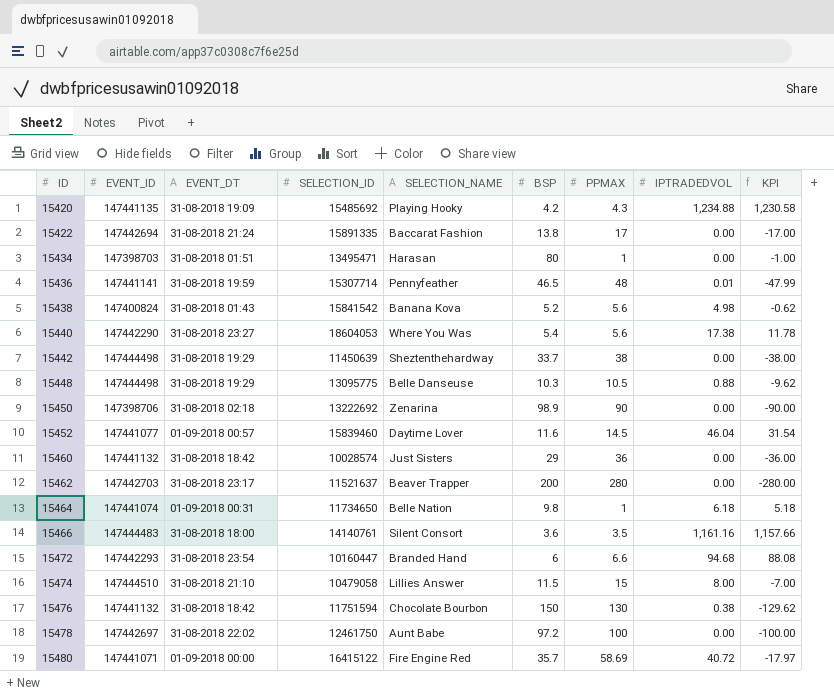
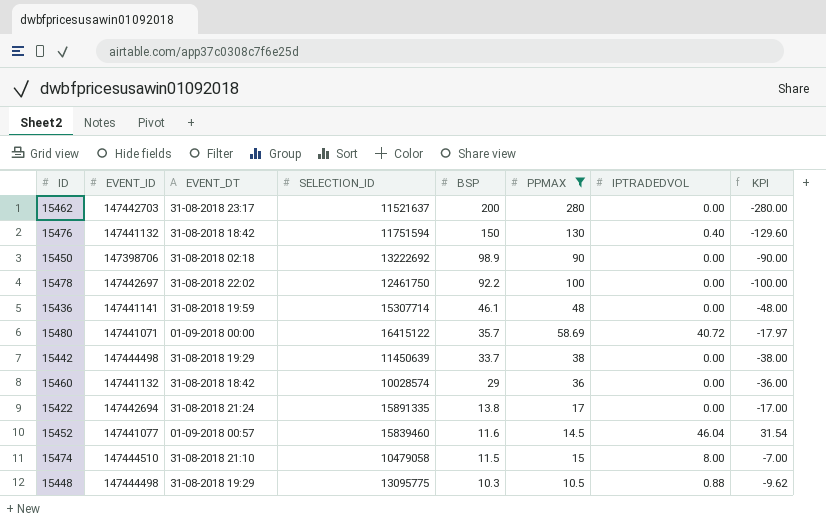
filter: none -> PPMAX >= 10.5
row order: ID ascending -> BSP descending
column SELECTION_NAME | position: 5 -> none
15476 | IPTRADEDVOL: 0.38 -> 0.40
15476 | KPI: -129.62 -> -129.60
15478 | BSP: 97.2 -> 92.2
15436 | BSP: 46.5 -> 46.1
15436 | IPTRADEDVOL: 0.01 -> 0.00
15436 | KPI: -47.99 -> -48.00

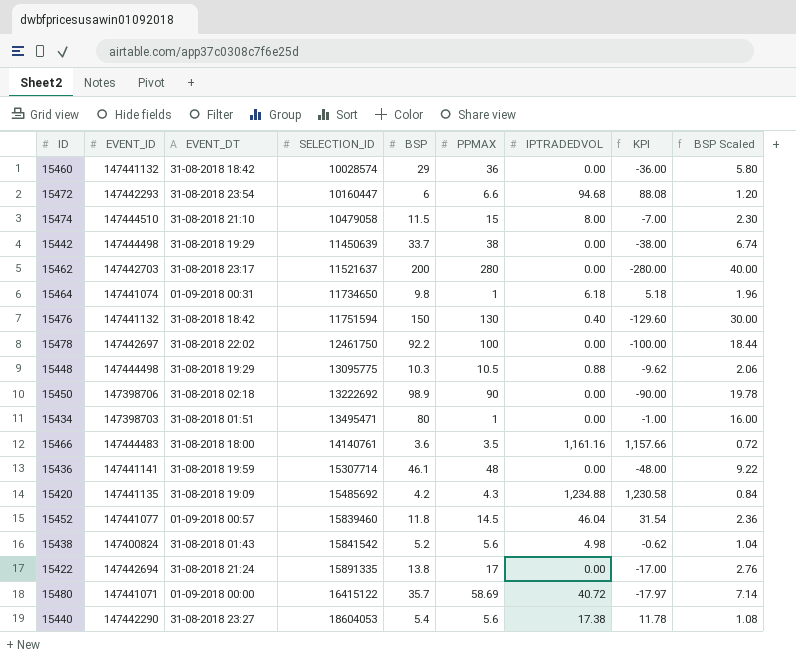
filter: PPMAX >= 10.5 -> none
row order: BSP descending -> SELECTION_ID ascending
column BSP Scaled | formula: none -> [BSP] * 0.2
15452 | BSP: 11.6 -> 11.8

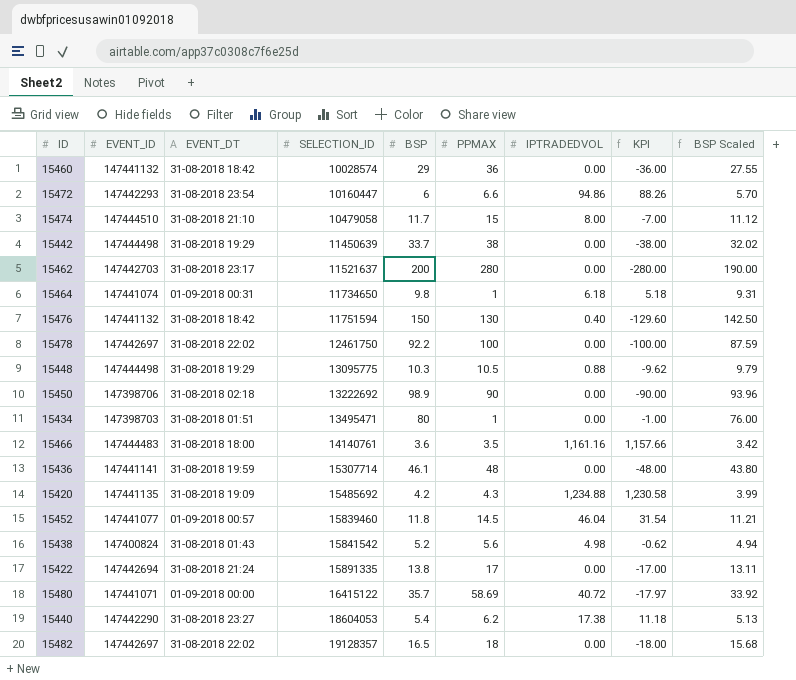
column BSP Scaled | formula: [BSP] * 0.2 -> [BSP] * 0.95
15472 | IPTRADEDVOL: 94.68 -> 94.86
15472 | KPI: 88.08 -> 88.26
15474 | BSP: 11.5 -> 11.7
15440 | PPMAX: 5.6 -> 6.2
15440 | KPI: 11.78 -> 11.18
row 15482: none -> 147442697 | 31-08-2018 22:02 | 19128357 | 16.5 | 18 | 0.00 | -18.00 | 15.68

